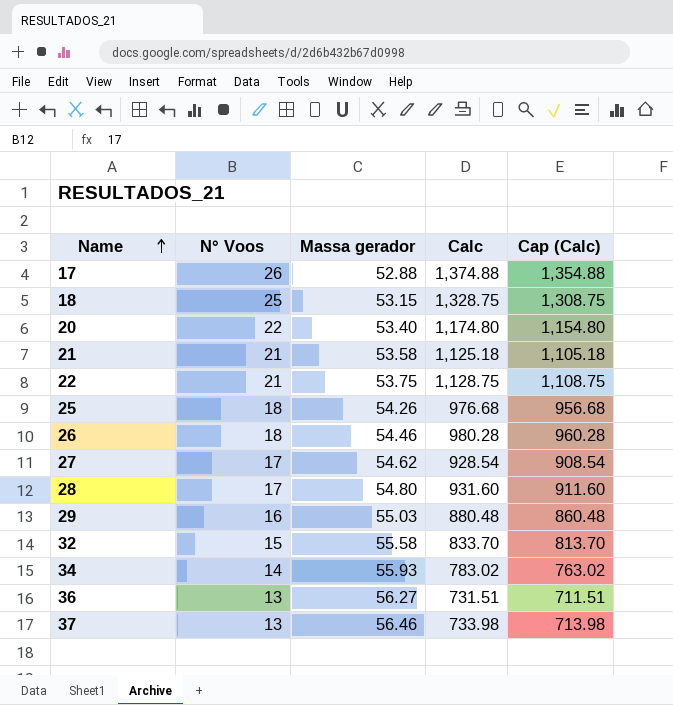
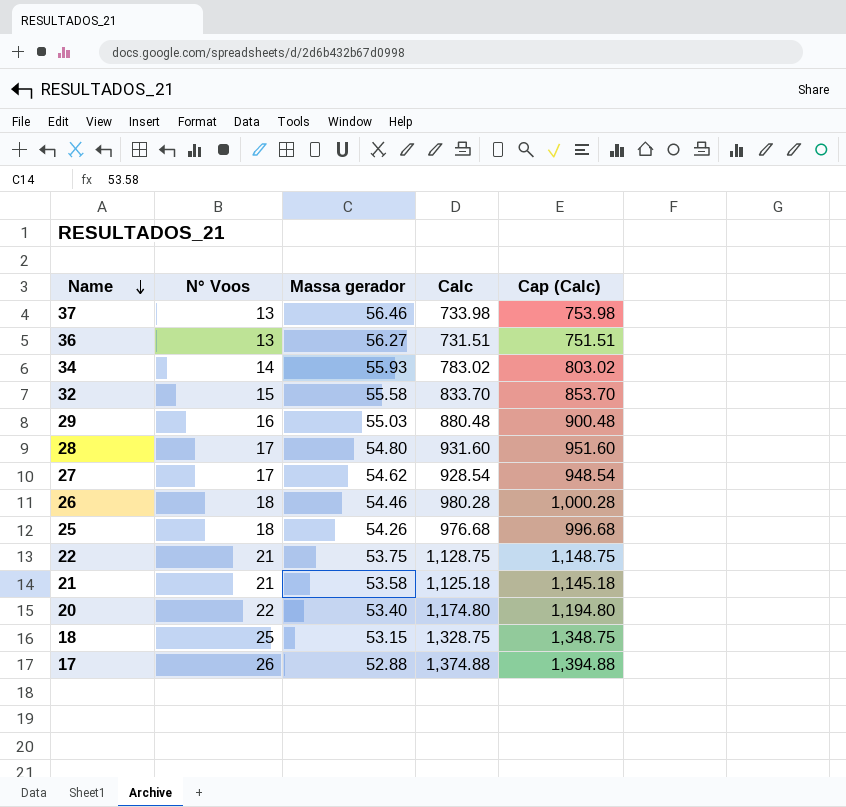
row order: Name ascending -> Name descending
column Cap (Calc) | formula: [Calc] - 20 -> [Calc] + 20

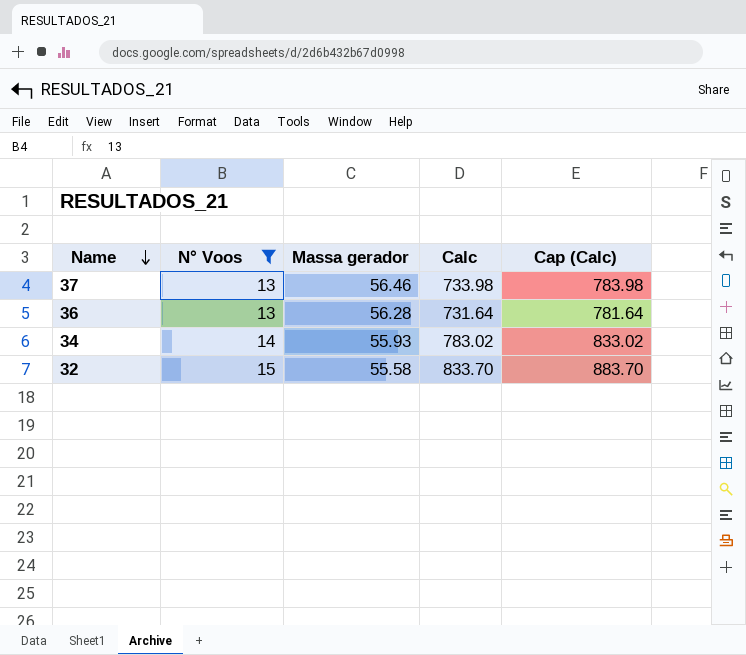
filter: none -> N° Voos <= 15
column Cap (Calc) | formula: [Calc] + 20 -> [Calc] + 50
36 | Massa gerador: 56.27 -> 56.28
36 | Calc: 731.51 -> 731.64

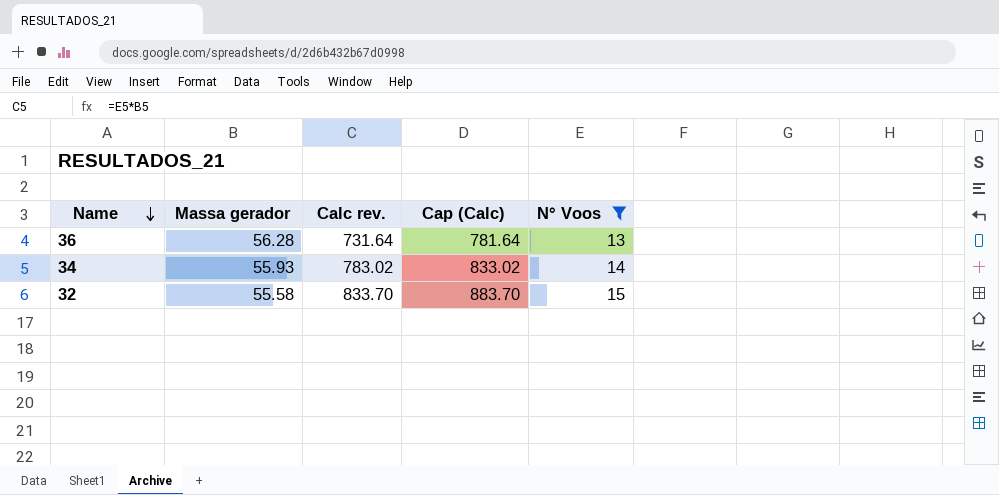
column name: Calc -> Calc rev.
column N° Voos | position: 2 -> 5
row 37: 13 | 56.46 | 733.98 | 783.98 -> none

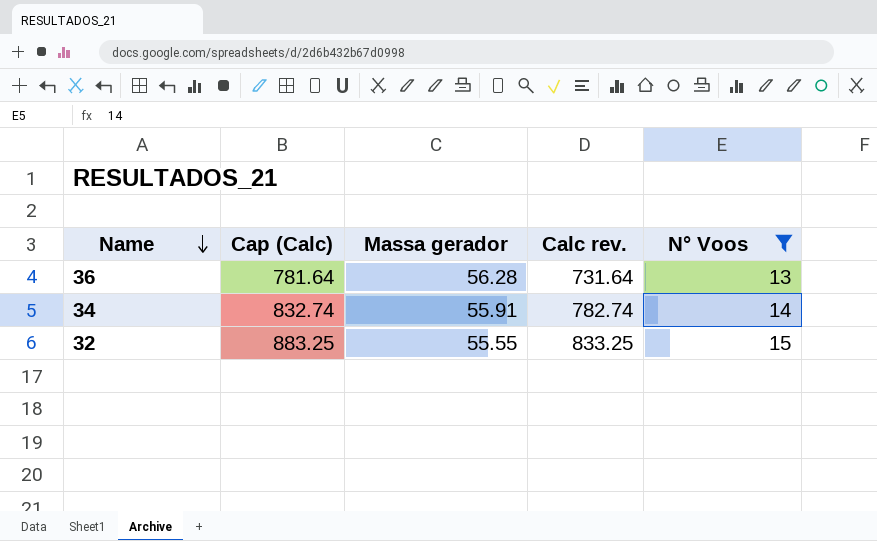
column Cap (Calc) | position: 4 -> 2
34 | Cap (Calc): 833.02 -> 832.74
34 | Massa gerador: 55.93 -> 55.91
34 | Calc rev.: 783.02 -> 782.74
32 | Cap (Calc): 883.70 -> 883.25
32 | Massa gerador: 55.58 -> 55.55
32 | Calc rev.: 833.70 -> 833.25

